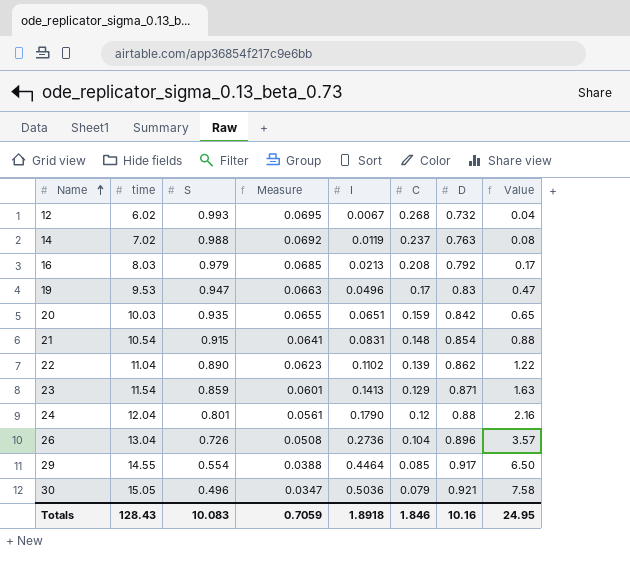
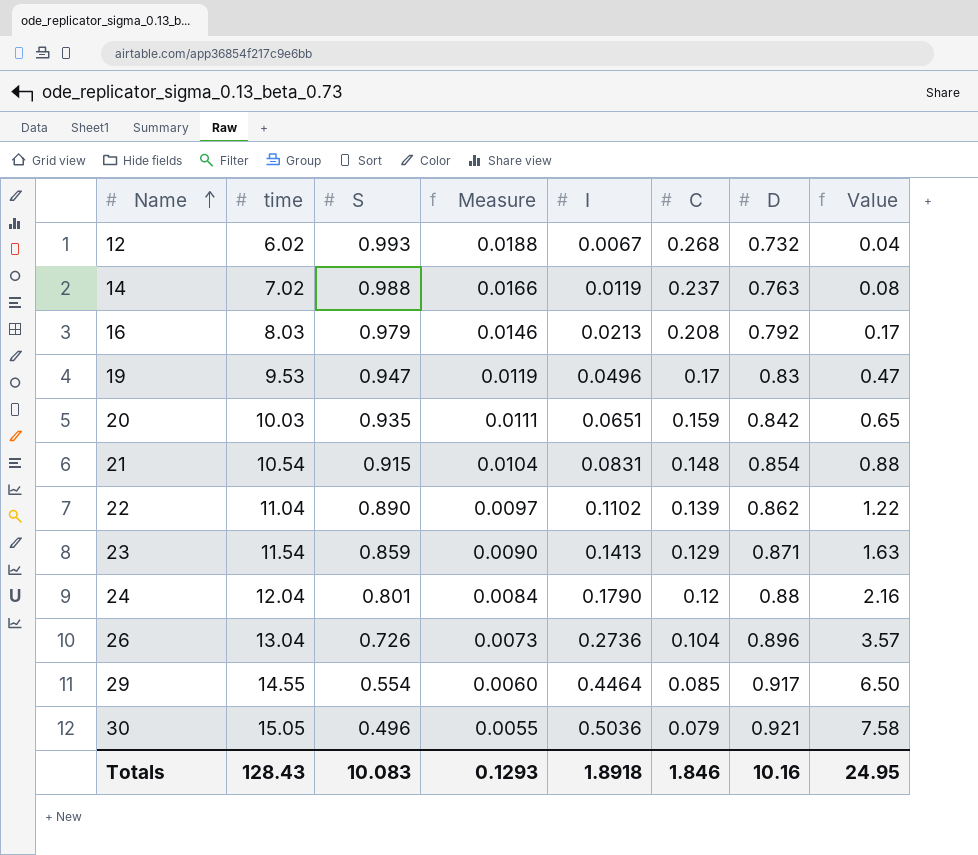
column Measure | formula: [S] * 0.07 -> [C] * 0.07
Totals | Measure: 0.7059 -> 0.1293

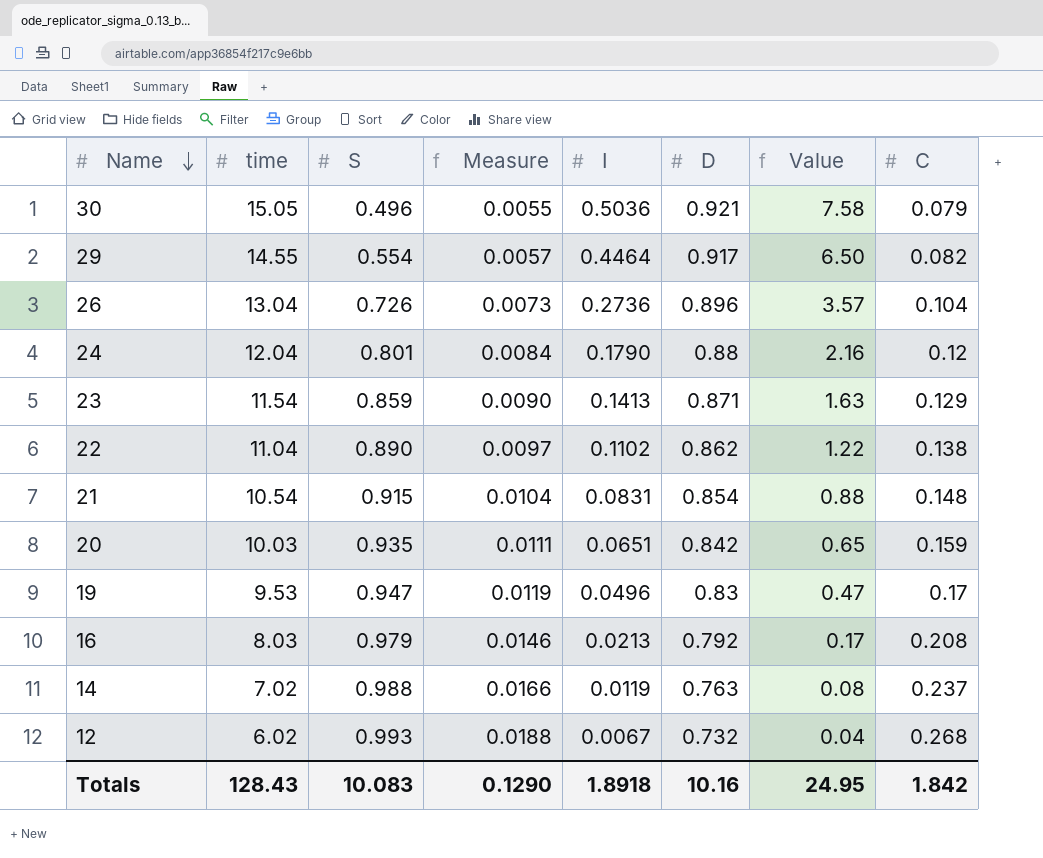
row order: Name ascending -> Name descending
column C | position: 6 -> 8
29 | Measure: 0.0060 -> 0.0057
29 | C: 0.085 -> 0.082
22 | C: 0.139 -> 0.138
Totals | Measure: 0.1293 -> 0.1290
Totals | C: 1.846 -> 1.842

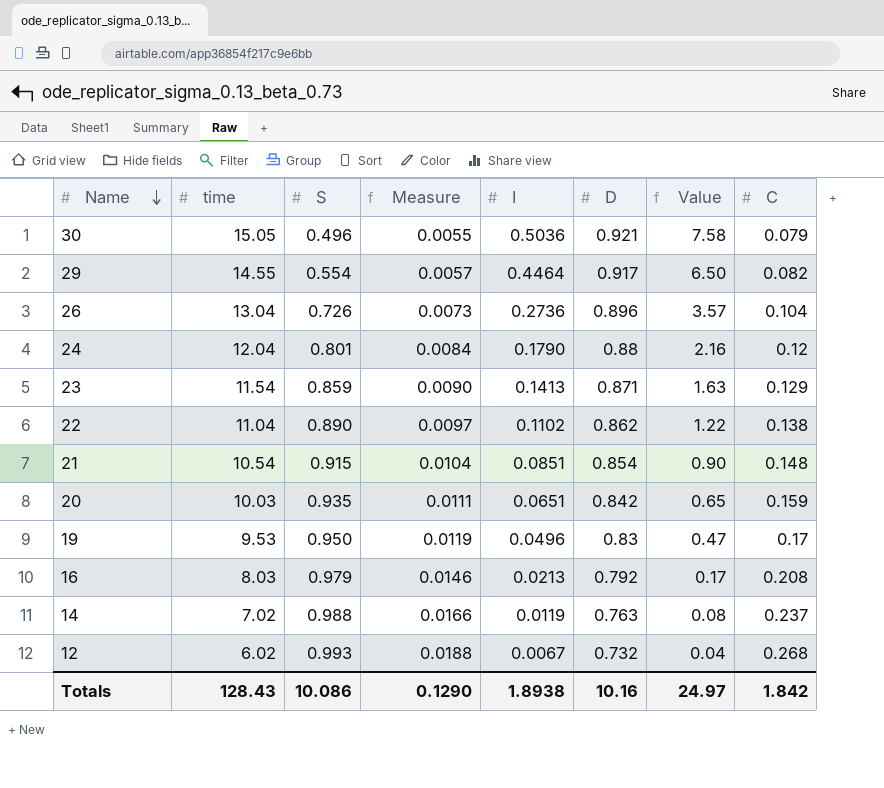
21 | I: 0.0831 -> 0.0851
21 | Value: 0.88 -> 0.90
19 | S: 0.947 -> 0.950
Totals | S: 10.083 -> 10.086
Totals | I: 1.8918 -> 1.8938
Totals | Value: 24.95 -> 24.97

